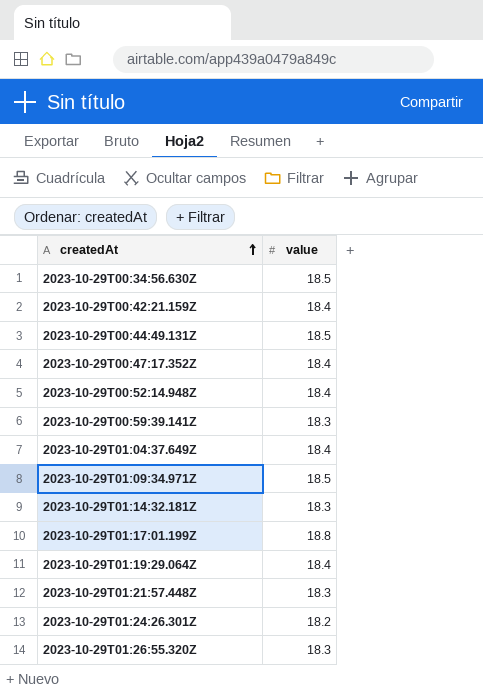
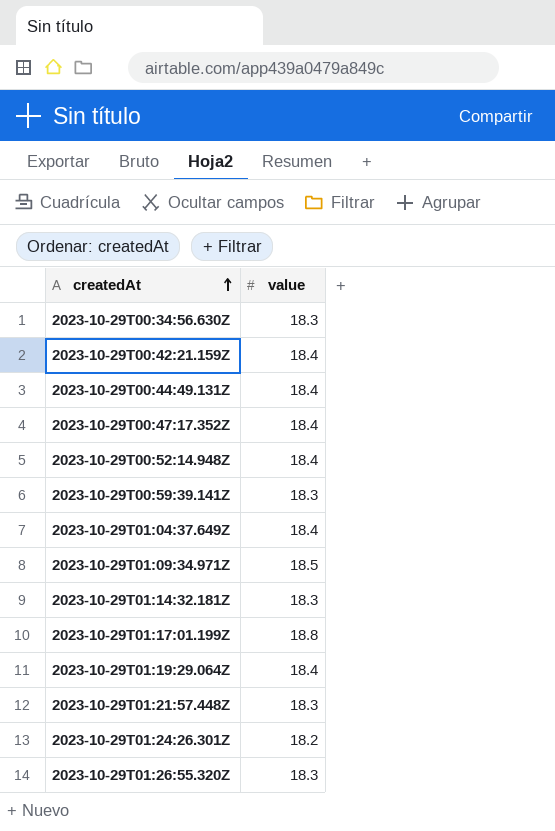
2023-10-29T00:34:56.630Z | value: 18.5 -> 18.3
2023-10-29T00:44:49.131Z | value: 18.5 -> 18.4

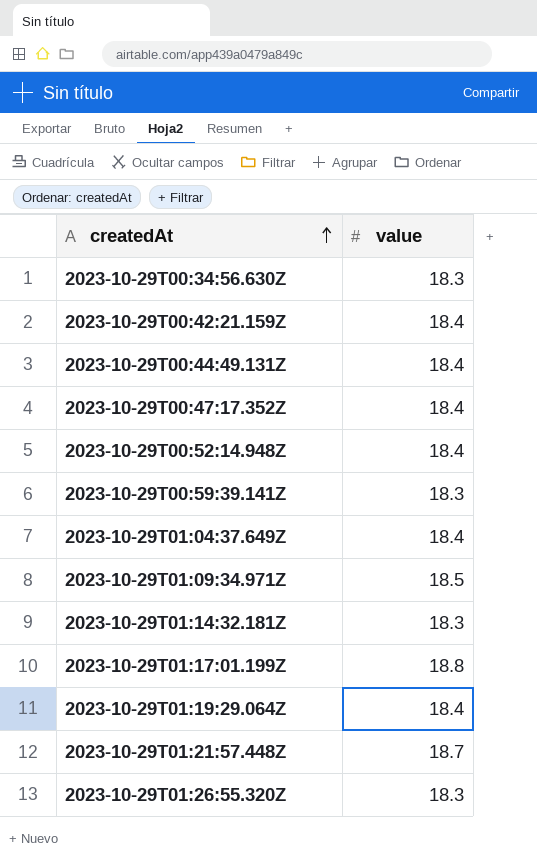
row 2023-10-29T01:24:26.301Z: 18.2 -> none
2023-10-29T01:21:57.448Z | value: 18.3 -> 18.7

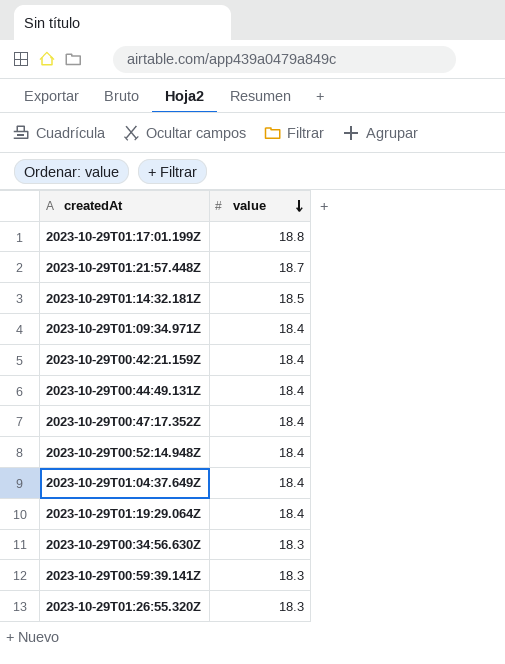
row order: createdAt ascending -> value descending
2023-10-29T01:14:32.181Z | value: 18.3 -> 18.5
2023-10-29T01:09:34.971Z | value: 18.5 -> 18.4

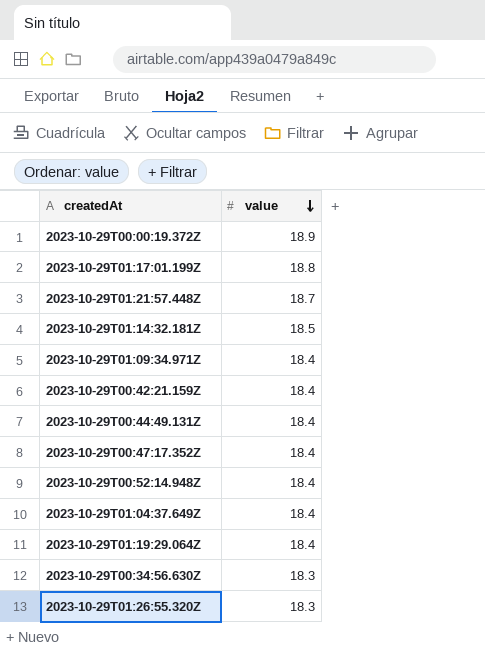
row 2023-10-29T00:59:39.141Z: 18.3 -> none
row 2023-10-29T00:00:19.372Z: none -> 18.9

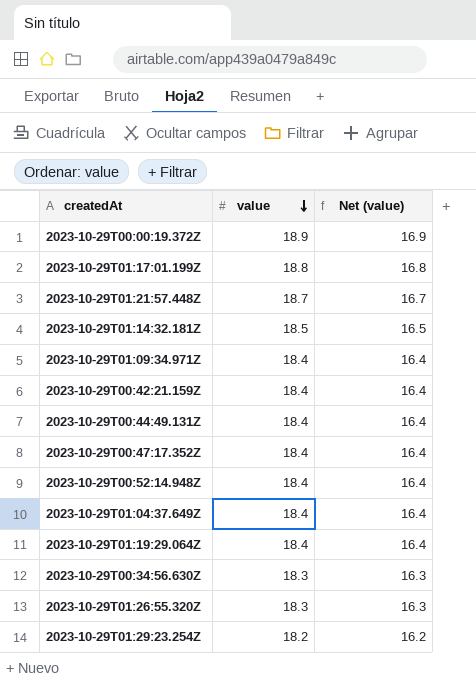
column Net (value) | formula: none -> [value] - 2
row 2023-10-29T01:29:23.254Z: none -> 18.2 | 16.2

